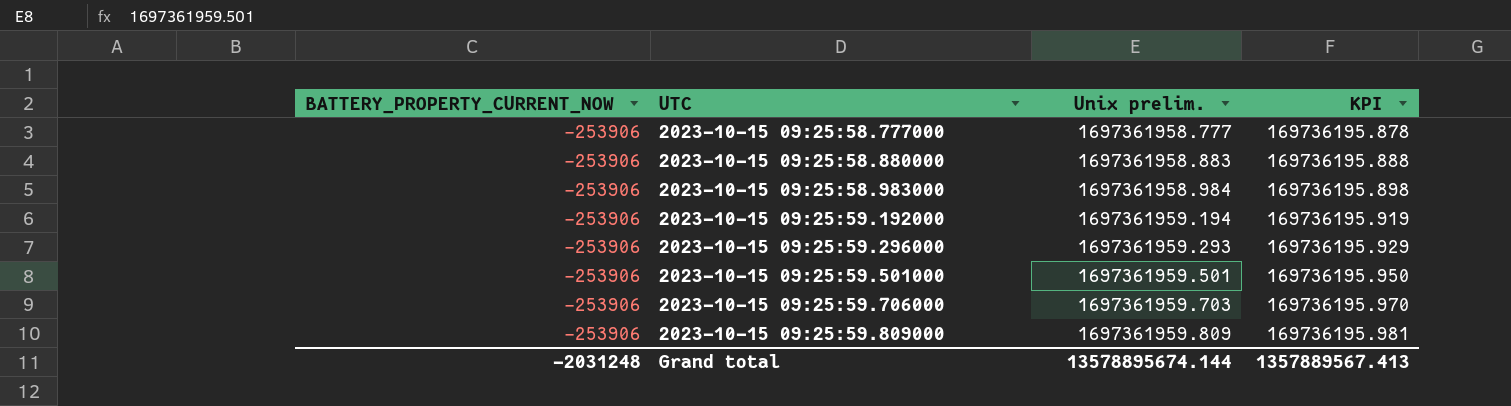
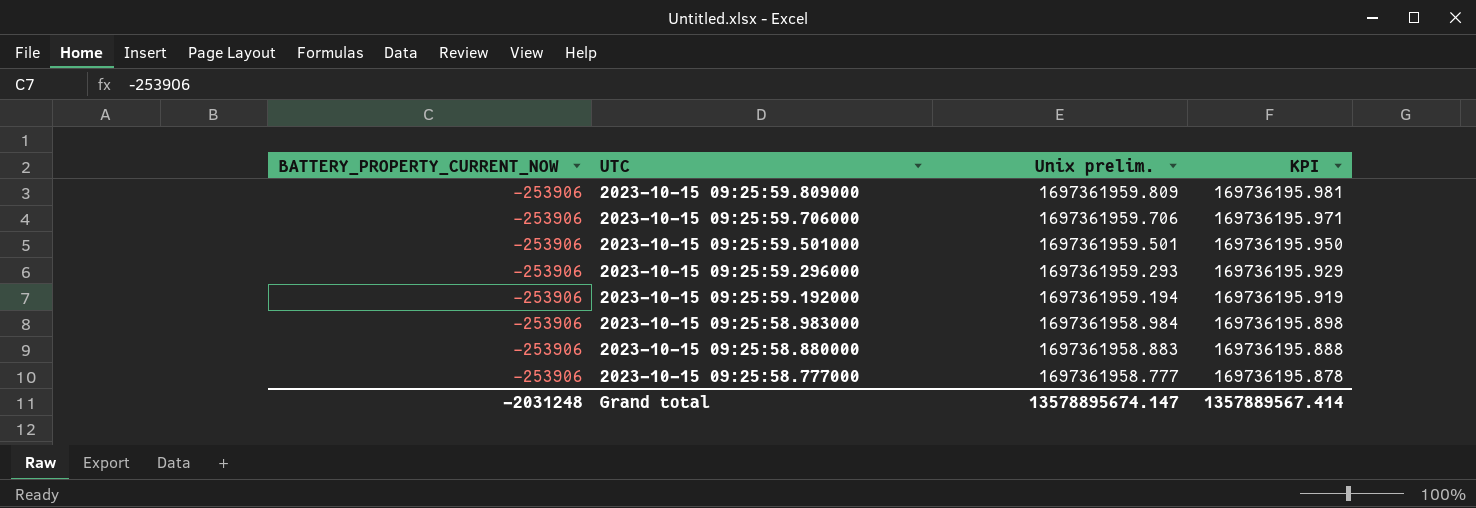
row order: UTC ascending -> UTC descending
2023-10-15 09:25:59.706000 | Unix prelim.: 1697361959.703 -> 1697361959.706
2023-10-15 09:25:59.706000 | KPI: 169736195.970 -> 169736195.971
Grand total | Unix prelim.: 13578895674.144 -> 13578895674.147
Grand total | KPI: 1357889567.413 -> 1357889567.414

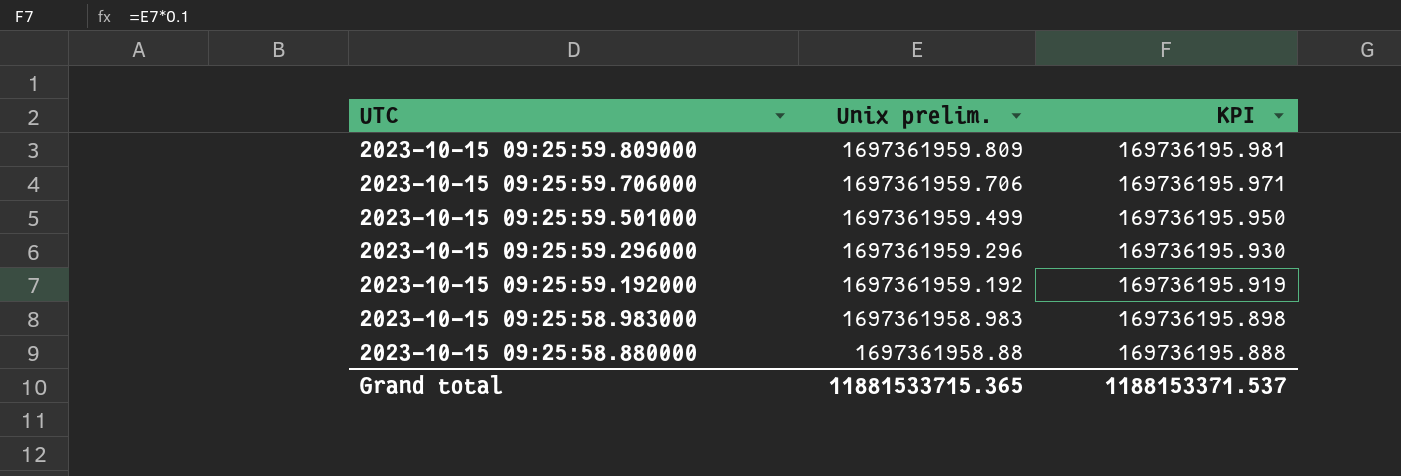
column BATTERY_PROPERTY_CURRENT_NOW | position: 1 -> none
row 2023-10-15 09:25:58.777000: -253906 | 1697361958.777 | 169736195.878 -> none
2023-10-15 09:25:59.501000 | Unix prelim.: 1697361959.501 -> 1697361959.499
2023-10-15 09:25:59.296000 | Unix prelim.: 1697361959.293 -> 1697361959.296
2023-10-15 09:25:59.296000 | KPI: 169736195.929 -> 169736195.930
2023-10-15 09:25:59.192000 | Unix prelim.: 1697361959.194 -> 1697361959.192
2023-10-15 09:25:58.983000 | Unix prelim.: 1697361958.984 -> 1697361958.983
2023-10-15 09:25:58.880000 | Unix prelim.: 1697361958.883 -> 1697361958.88
Grand total | Unix prelim.: 13578895674.147 -> 11881533715.365
Grand total | KPI: 1357889567.414 -> 1188153371.537

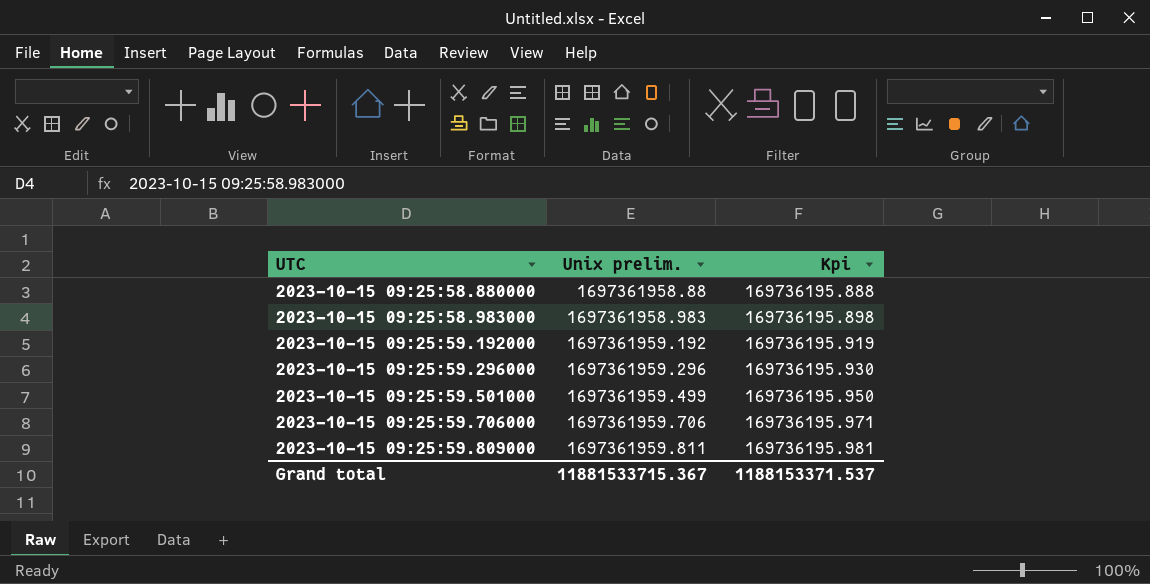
row order: UTC descending -> UTC ascending
column name: KPI -> Kpi
2023-10-15 09:25:59.809000 | Unix prelim.: 1697361959.809 -> 1697361959.811
Grand total | Unix prelim.: 11881533715.365 -> 11881533715.367

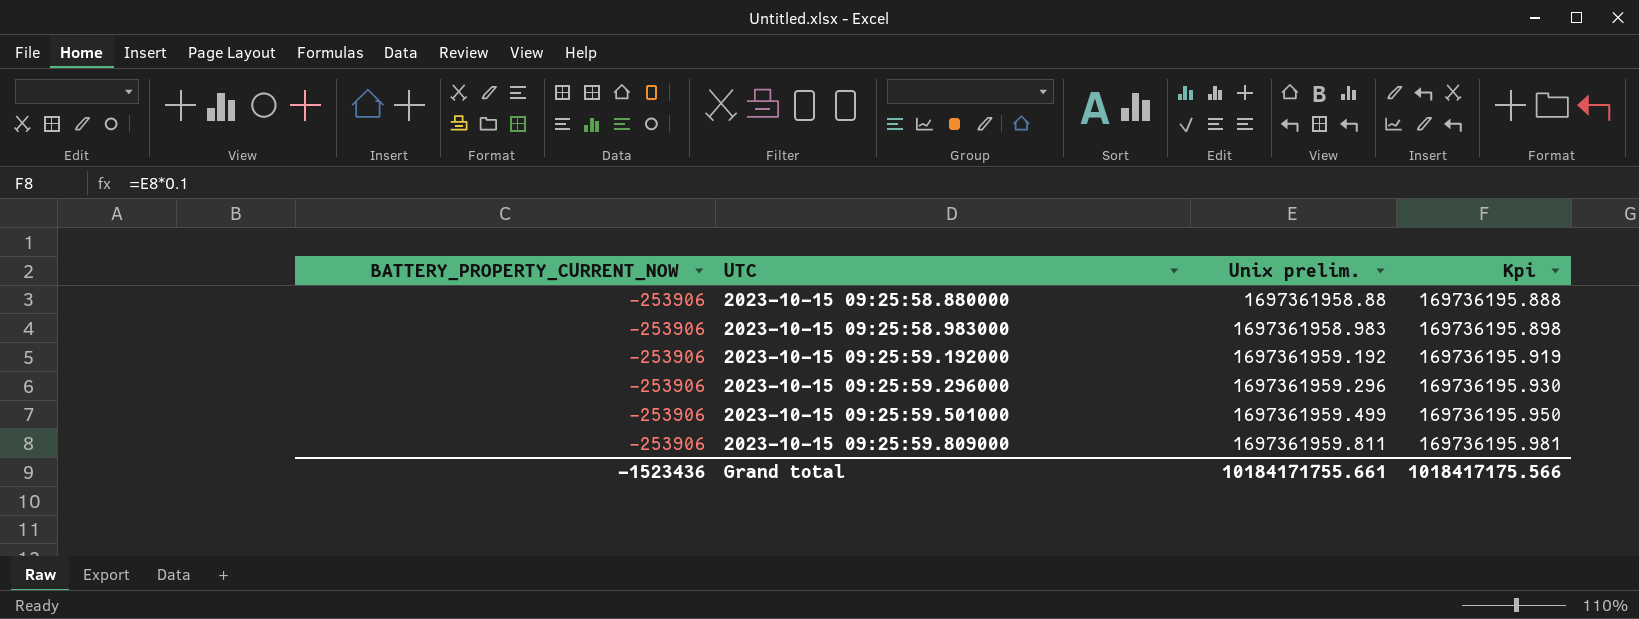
column BATTERY_PROPERTY_CURRENT_NOW | position: none -> 1
row 2023-10-15 09:25:59.706000: 1697361959.706 | 169736195.971 -> none
Grand total | Unix prelim.: 11881533715.367 -> 10184171755.661
Grand total | Kpi: 1188153371.537 -> 1018417175.566

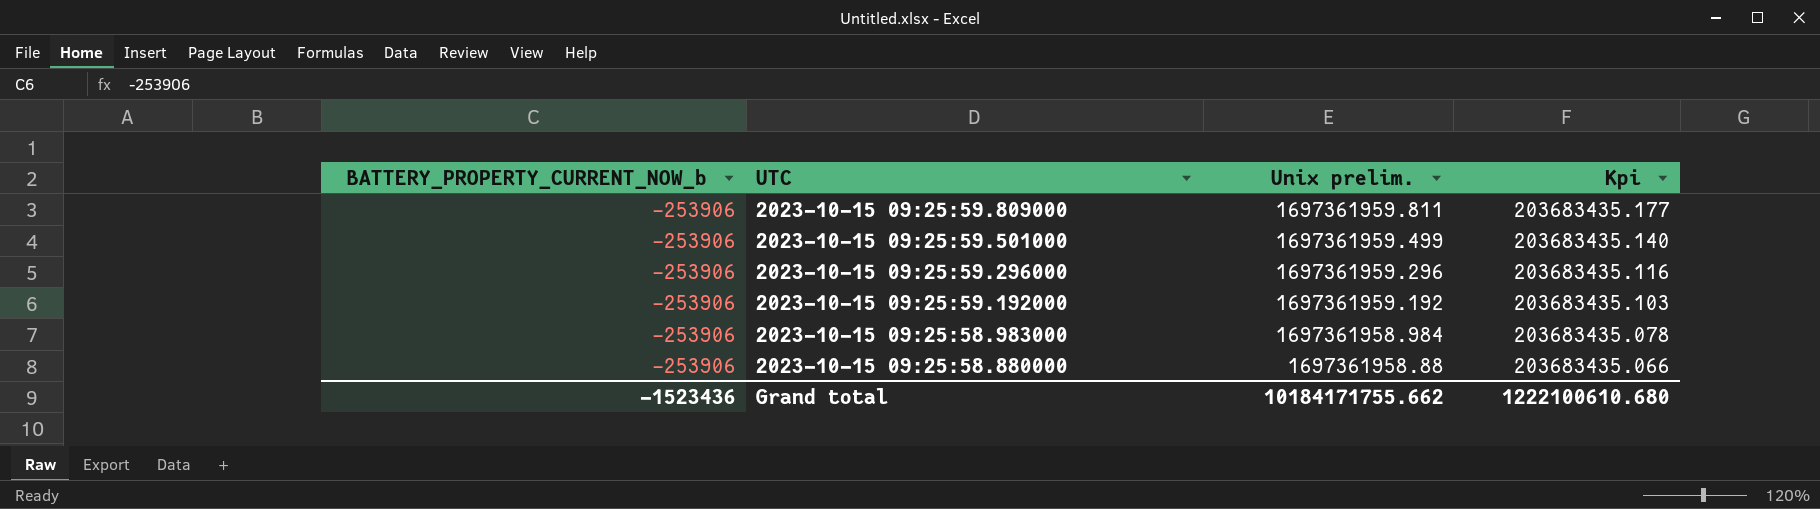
row order: UTC ascending -> UTC descending
column name: BATTERY_PROPERTY_CURRENT_NOW -> BATTERY_PROPERTY_CURRENT_NOW_b
column Kpi | formula: [Unix prelim.] * 0.1 -> [Unix prelim.] * 0.12
2023-10-15 09:25:58.983000 | Unix prelim.: 1697361958.983 -> 1697361958.984
Grand total | Unix prelim.: 10184171755.661 -> 10184171755.662
Grand total | Kpi: 1018417175.566 -> 1222100610.680

